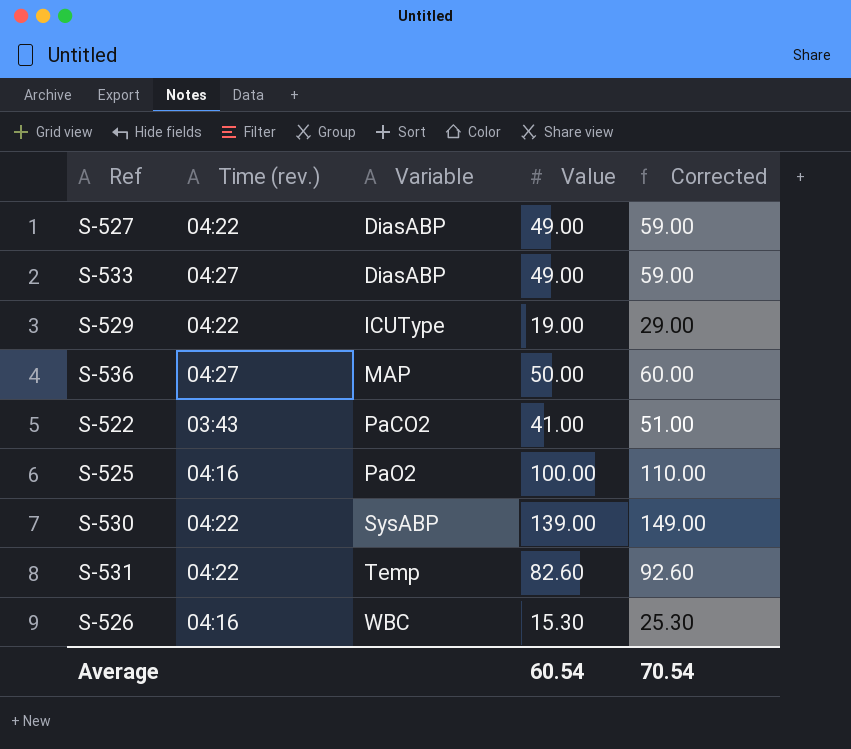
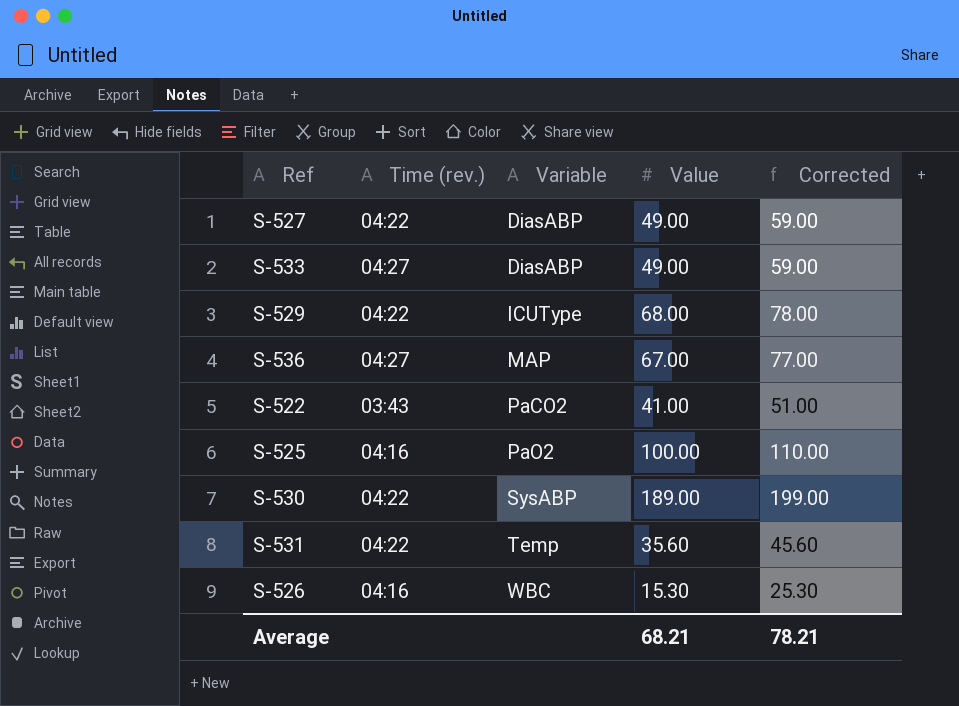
S-529 | Value: 19.00 -> 68.00
S-529 | Corrected: 29.00 -> 78.00
S-536 | Value: 50.00 -> 67.00
S-536 | Corrected: 60.00 -> 77.00
S-530 | Value: 139.00 -> 189.00
S-530 | Corrected: 149.00 -> 199.00
S-531 | Value: 82.60 -> 35.60
S-531 | Corrected: 92.60 -> 45.60
Average | Value: 60.54 -> 68.21
Average | Corrected: 70.54 -> 78.21

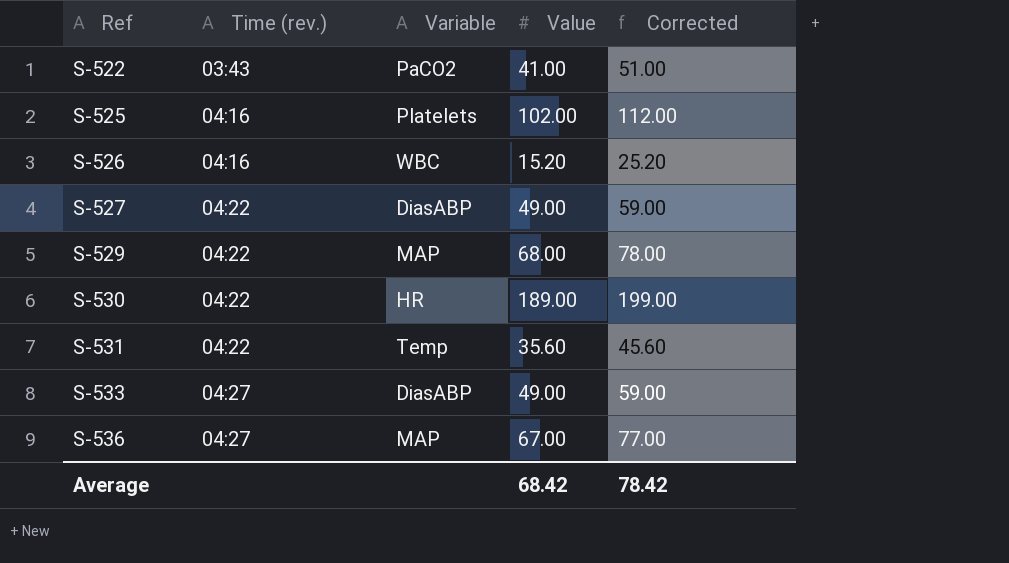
row order: Variable ascending -> Ref ascending
S-525 | Variable: PaO2 -> Platelets
S-525 | Value: 100.00 -> 102.00
S-525 | Corrected: 110.00 -> 112.00
S-526 | Value: 15.30 -> 15.20
S-526 | Corrected: 25.30 -> 25.20
S-529 | Variable: ICUType -> MAP
S-530 | Variable: SysABP -> HR
Average | Value: 68.21 -> 68.42
Average | Corrected: 78.21 -> 78.42

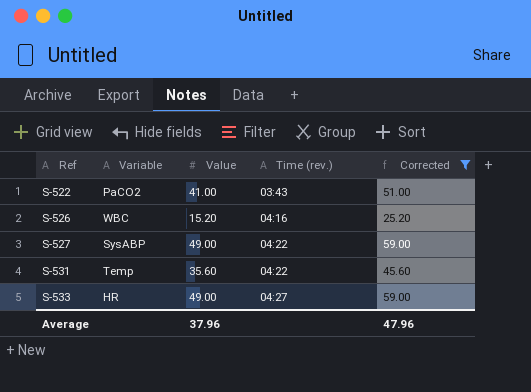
filter: none -> Corrected <= 59.00
column Time (rev.) | position: 2 -> 4
S-527 | Variable: DiasABP -> SysABP
S-533 | Variable: DiasABP -> HR
Average | Value: 68.42 -> 37.96
Average | Corrected: 78.42 -> 47.96

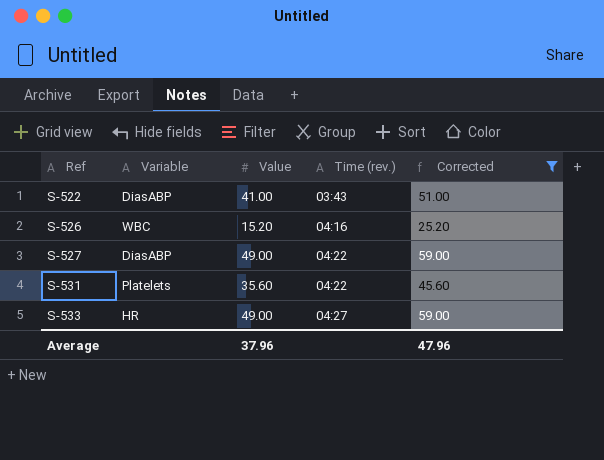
S-522 | Variable: PaCO2 -> DiasABP
S-527 | Variable: SysABP -> DiasABP
S-531 | Variable: Temp -> Platelets

